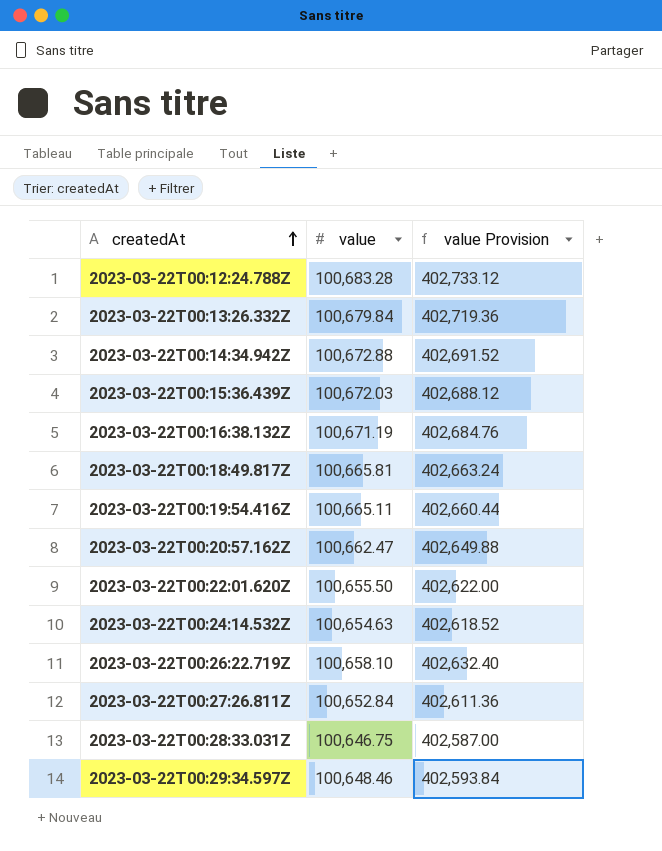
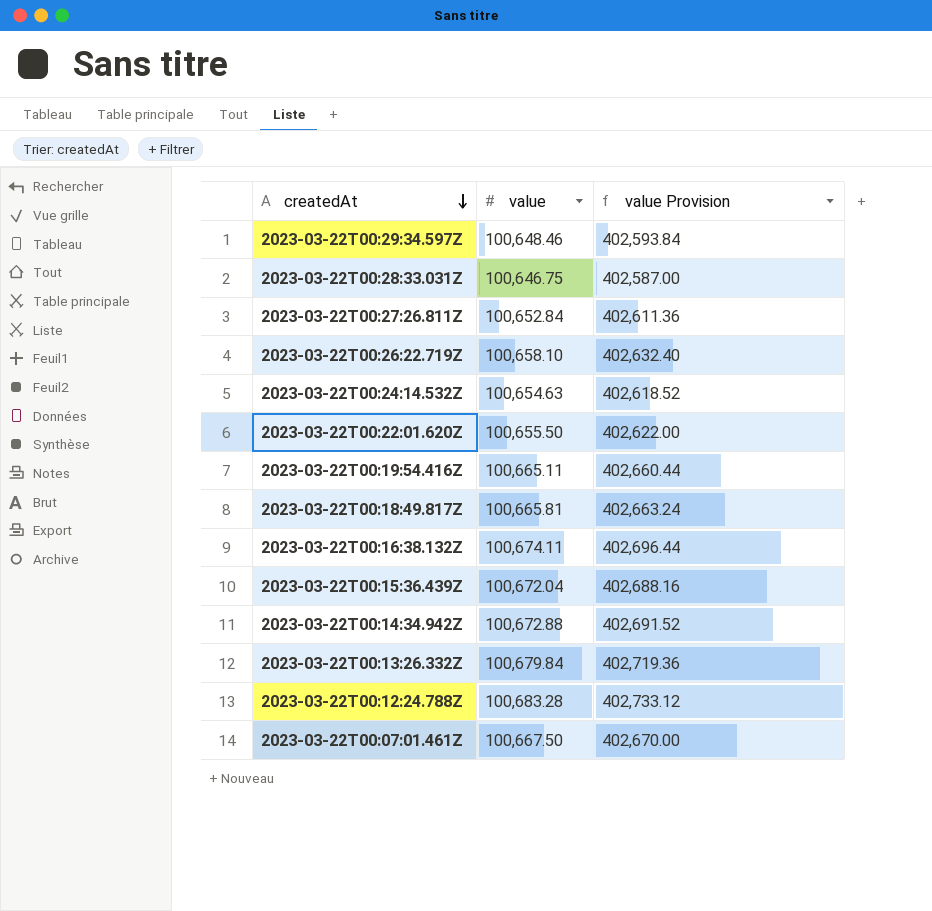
row order: createdAt ascending -> createdAt descending
row 2023-03-22T00:20:57.162Z: 100,662.47 | 402,649.88 -> none
2023-03-22T00:16:38.132Z | value: 100,671.19 -> 100,674.11
2023-03-22T00:16:38.132Z | value Provision: 402,684.76 -> 402,696.44
2023-03-22T00:15:36.439Z | value: 100,672.03 -> 100,672.04
2023-03-22T00:15:36.439Z | value Provision: 402,688.12 -> 402,688.16
row 2023-03-22T00:07:01.461Z: none -> 100,667.50 | 402,670.00

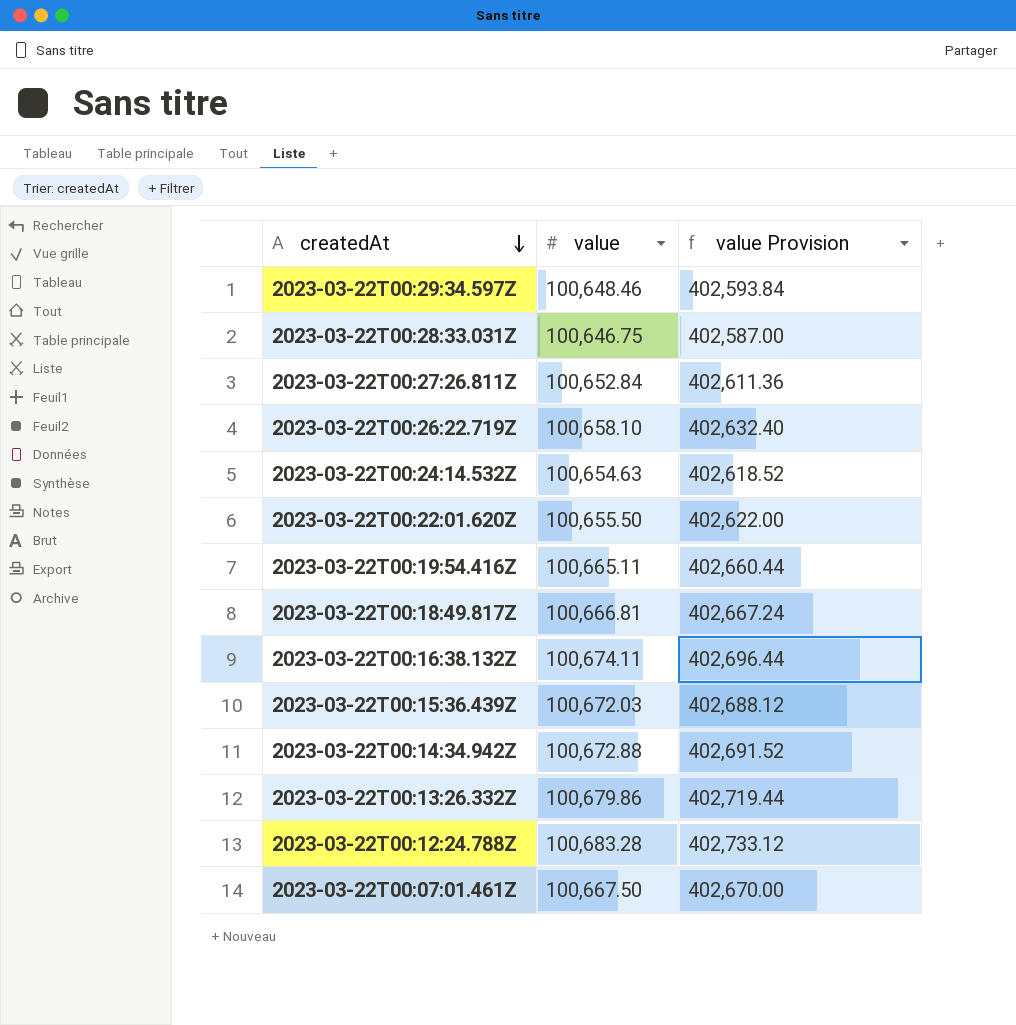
2023-03-22T00:18:49.817Z | value: 100,665.81 -> 100,666.81
2023-03-22T00:18:49.817Z | value Provision: 402,663.24 -> 402,667.24
2023-03-22T00:15:36.439Z | value: 100,672.04 -> 100,672.03
2023-03-22T00:15:36.439Z | value Provision: 402,688.16 -> 402,688.12
2023-03-22T00:13:26.332Z | value: 100,679.84 -> 100,679.86
2023-03-22T00:13:26.332Z | value Provision: 402,719.36 -> 402,719.44

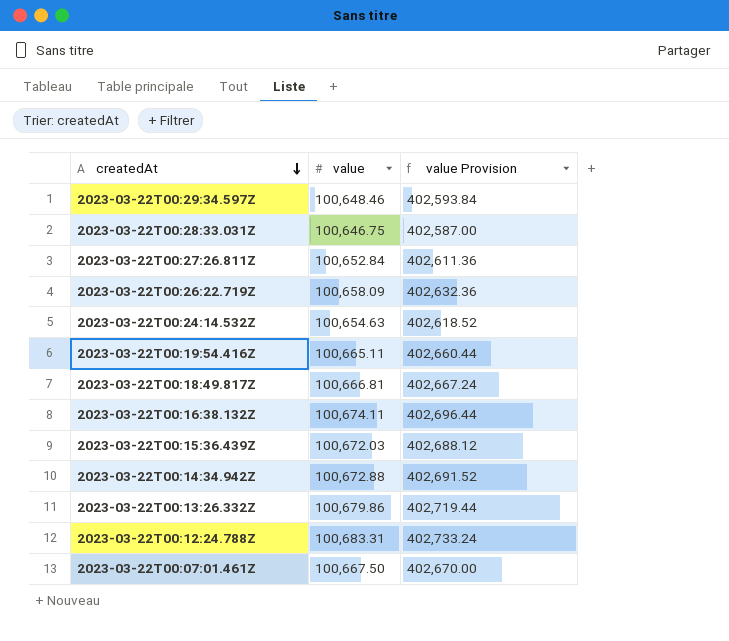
row 2023-03-22T00:22:01.620Z: 100,655.50 | 402,622.00 -> none
2023-03-22T00:26:22.719Z | value: 100,658.10 -> 100,658.09
2023-03-22T00:26:22.719Z | value Provision: 402,632.40 -> 402,632.36
2023-03-22T00:12:24.788Z | value: 100,683.28 -> 100,683.31
2023-03-22T00:12:24.788Z | value Provision: 402,733.12 -> 402,733.24

